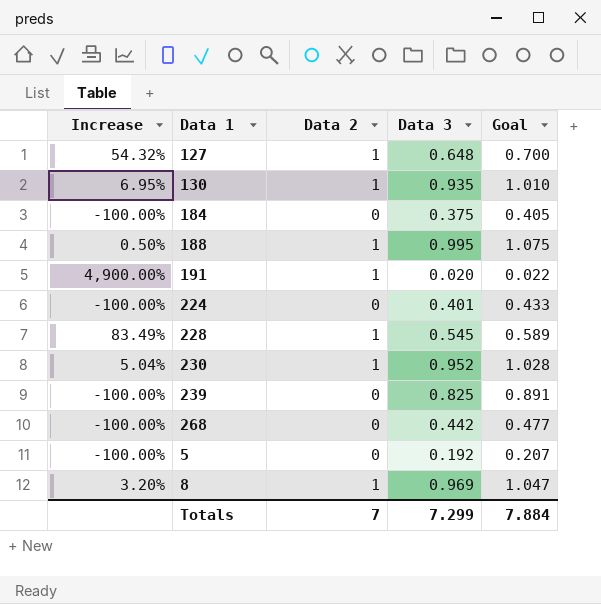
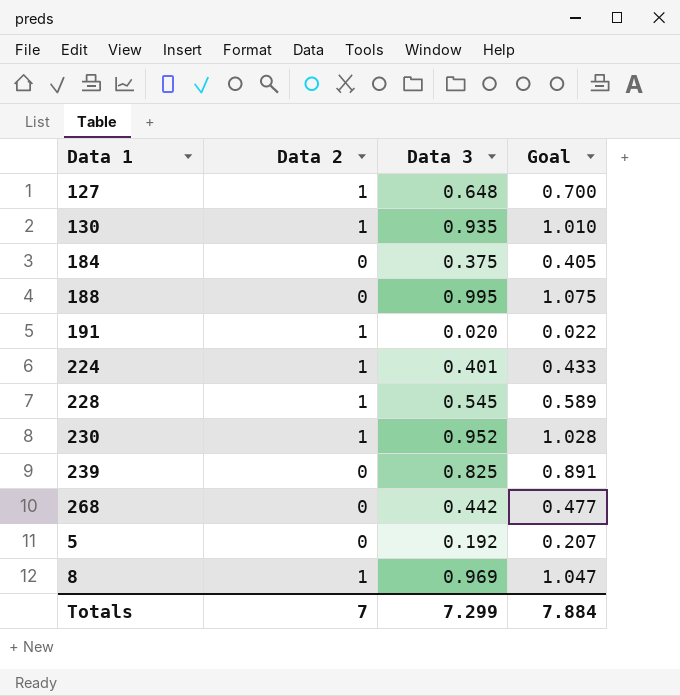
column Increase | formula: ([Data 2] - [Data 3]) / [Data 3] -> none
188 | Data 2: 1 -> 0
224 | Data 2: 0 -> 1

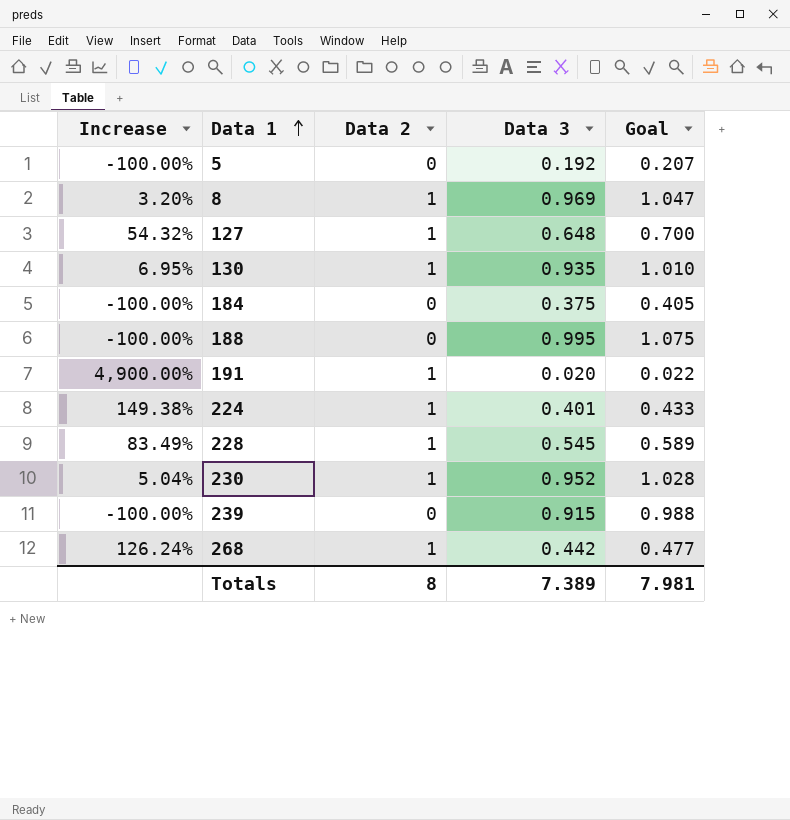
row order: none -> Data 1 ascending
column Increase | formula: none -> ([Data 2] - [Data 3]) / [Data 3]
239 | Data 3: 0.825 -> 0.915
239 | Goal: 0.891 -> 0.988
268 | Data 2: 0 -> 1
Totals | Data 2: 7 -> 8
Totals | Data 3: 7.299 -> 7.389
Totals | Goal: 7.884 -> 7.981

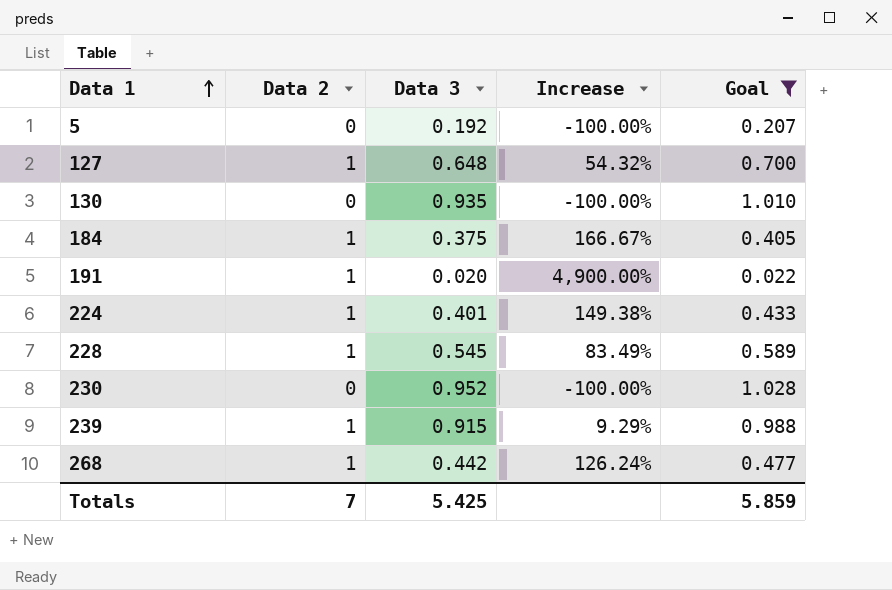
filter: none -> Goal <= 1.028
column Increase | position: 1 -> 4
130 | Data 2: 1 -> 0
130 | Increase: 6.95% -> -100.00%
184 | Data 2: 0 -> 1
184 | Increase: -100.00% -> 166.67%
230 | Data 2: 1 -> 0
230 | Increase: 5.04% -> -100.00%
239 | Data 2: 0 -> 1
239 | Increase: -100.00% -> 9.29%
Totals | Data 2: 8 -> 7
Totals | Data 3: 7.389 -> 5.425
Totals | Goal: 7.981 -> 5.859

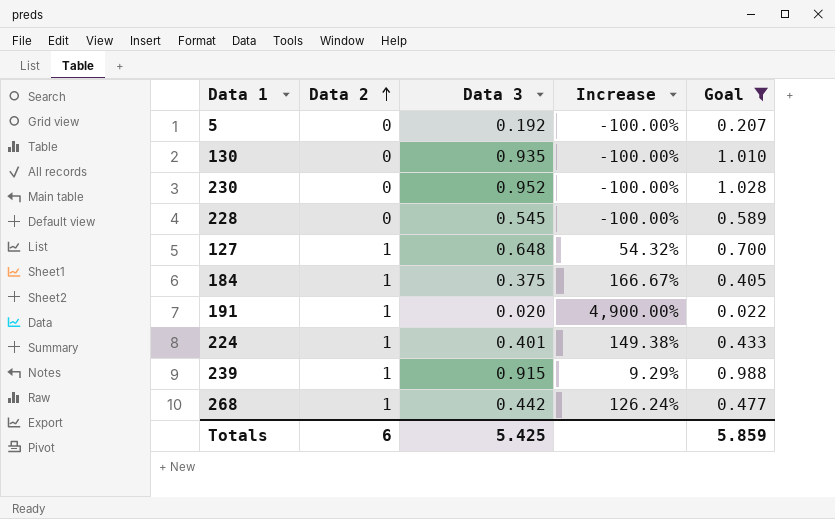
row order: Data 1 ascending -> Data 2 ascending
228 | Data 2: 1 -> 0
228 | Increase: 83.49% -> -100.00%
Totals | Data 2: 7 -> 6

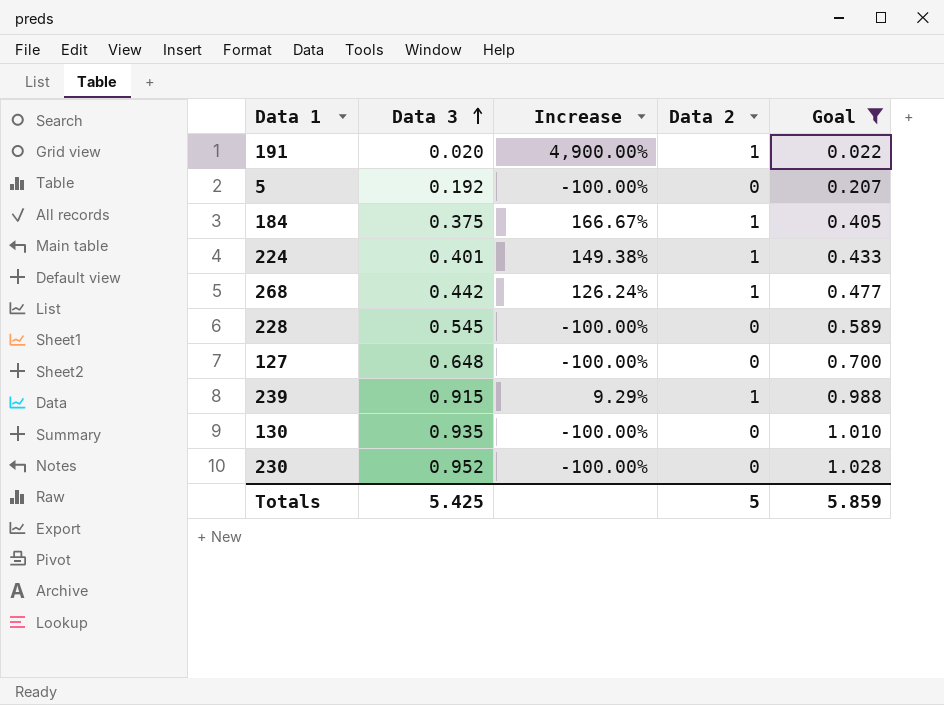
row order: Data 2 ascending -> Data 3 ascending
column Data 2 | position: 2 -> 4
127 | Increase: 54.32% -> -100.00%
127 | Data 2: 1 -> 0
Totals | Data 2: 6 -> 5

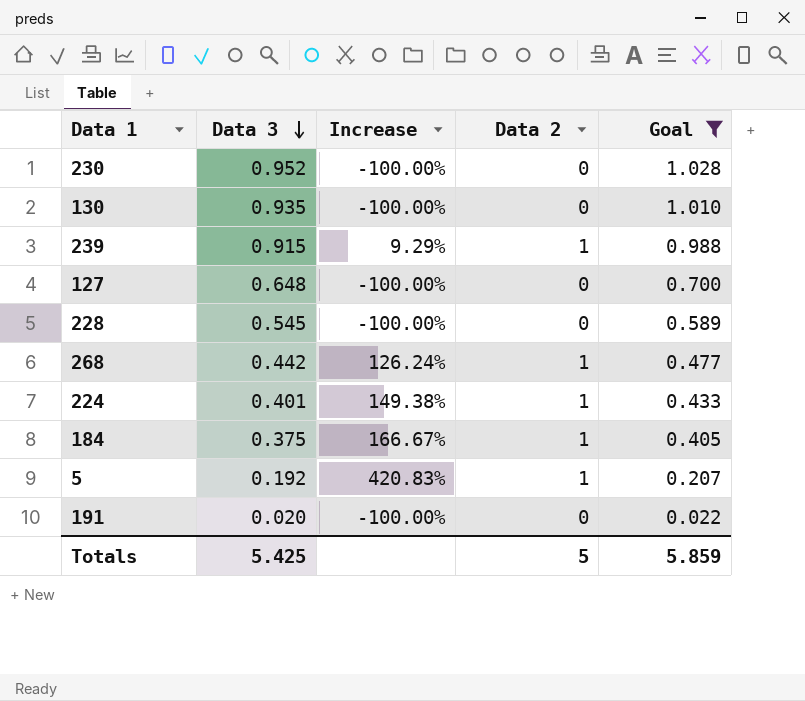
row order: Data 3 ascending -> Data 3 descending
5 | Increase: -100.00% -> 420.83%
5 | Data 2: 0 -> 1
191 | Increase: 4,900.00% -> -100.00%
191 | Data 2: 1 -> 0

